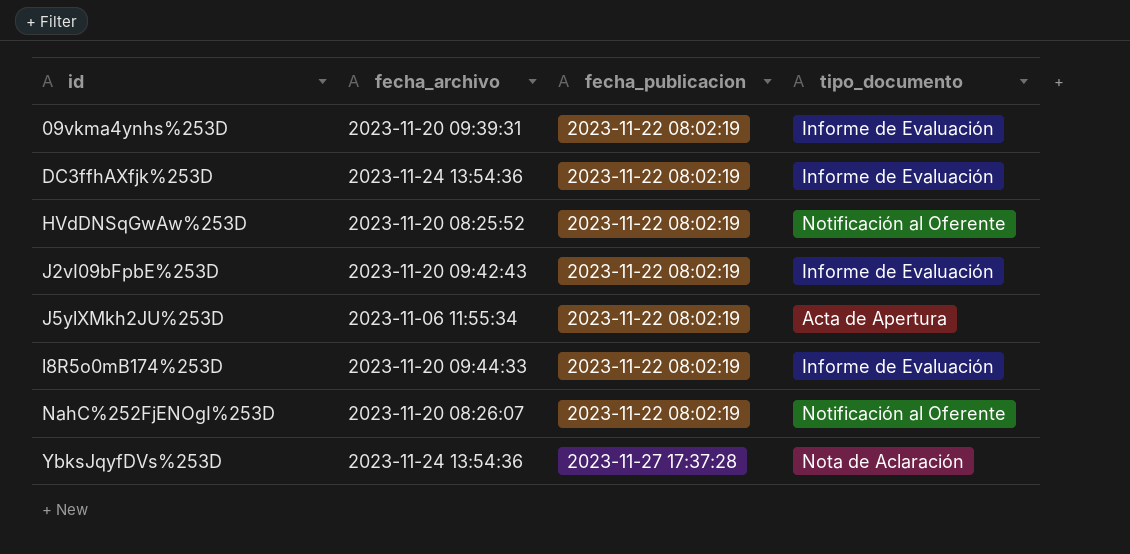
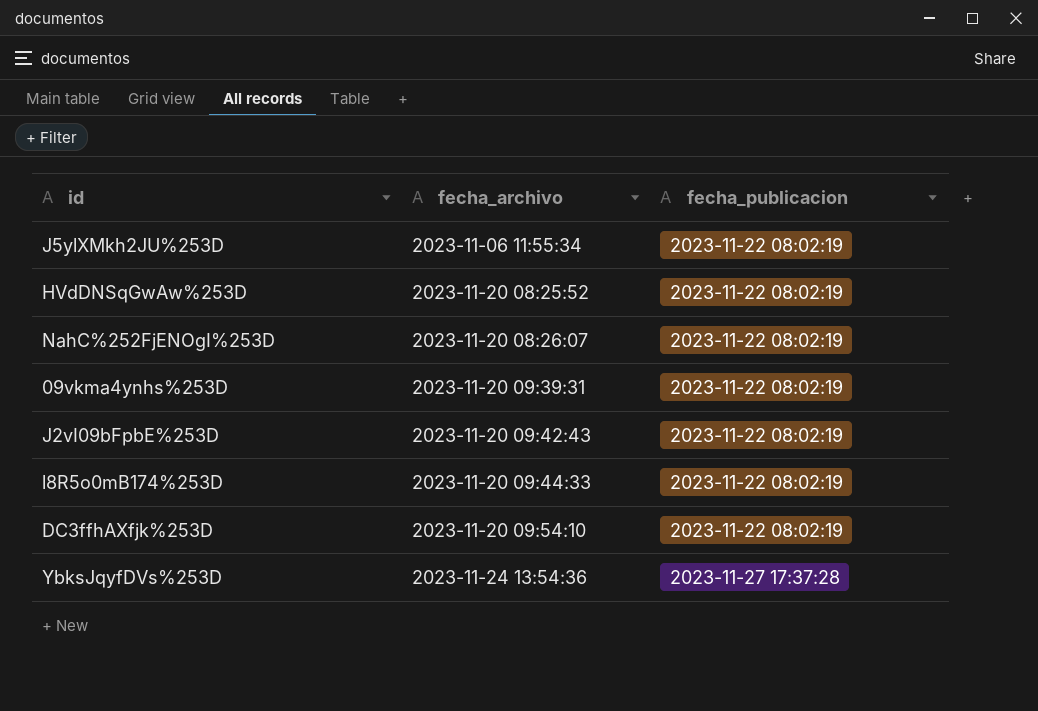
row order: id ascending -> fecha_archivo ascending
column tipo_documento | position: 4 -> none
DC3ffhAXfjk%253D | fecha_archivo: 2023-11-24 13:54:36 -> 2023-11-20 09:54:10

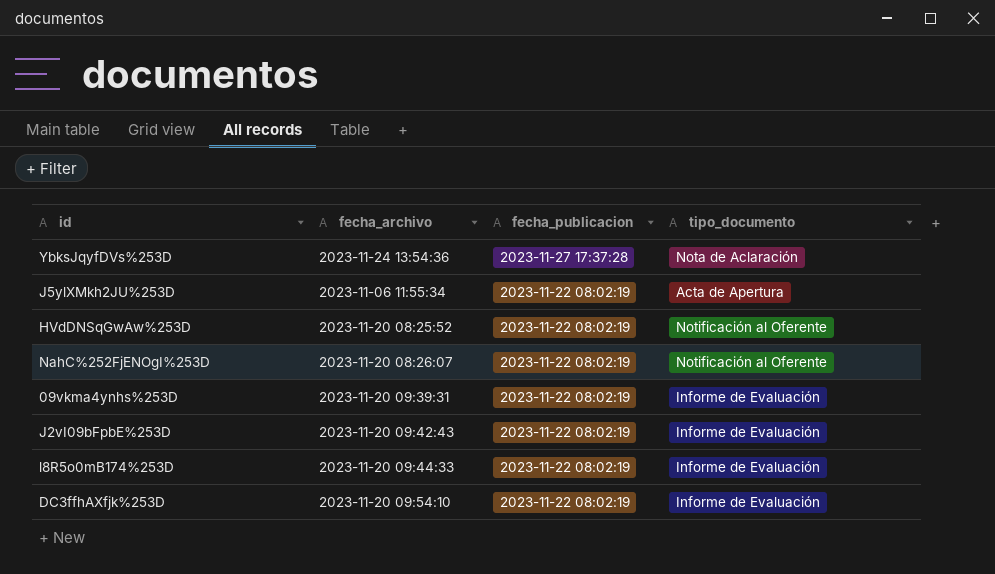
row order: fecha_archivo ascending -> fecha_publicacion descending
column tipo_documento | position: none -> 4

